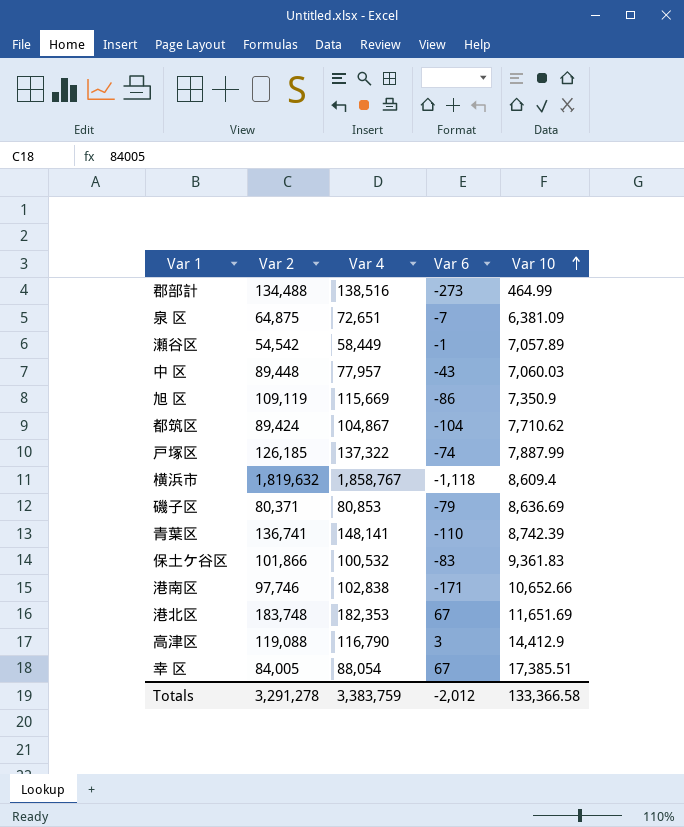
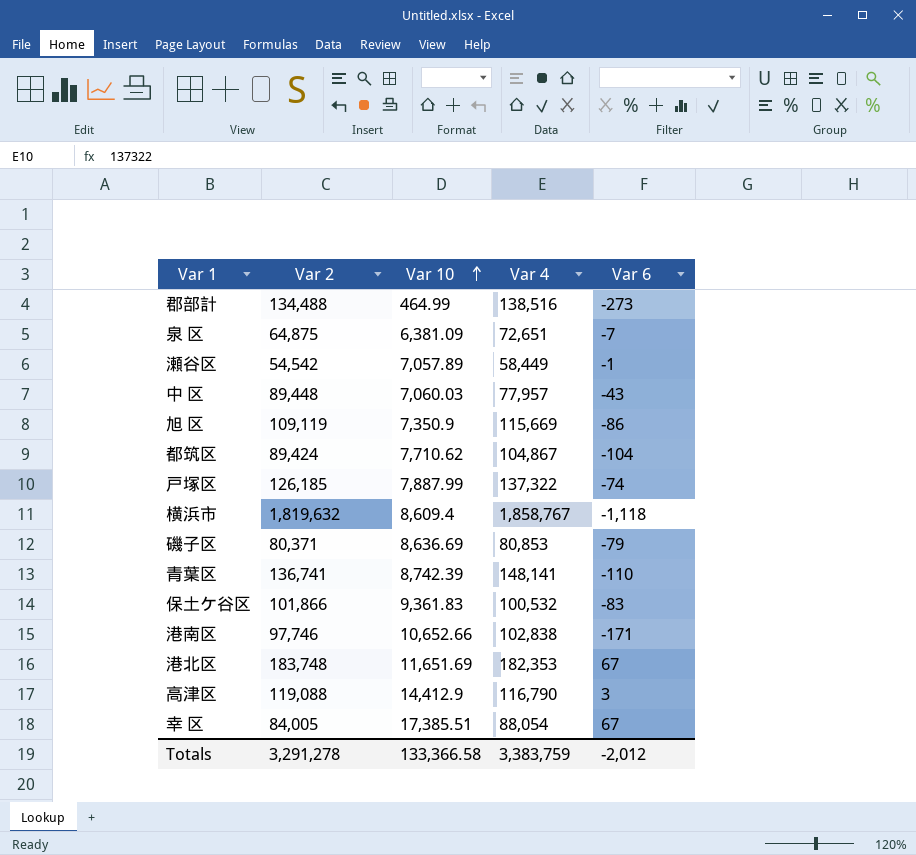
column Var 10 | position: 5 -> 3

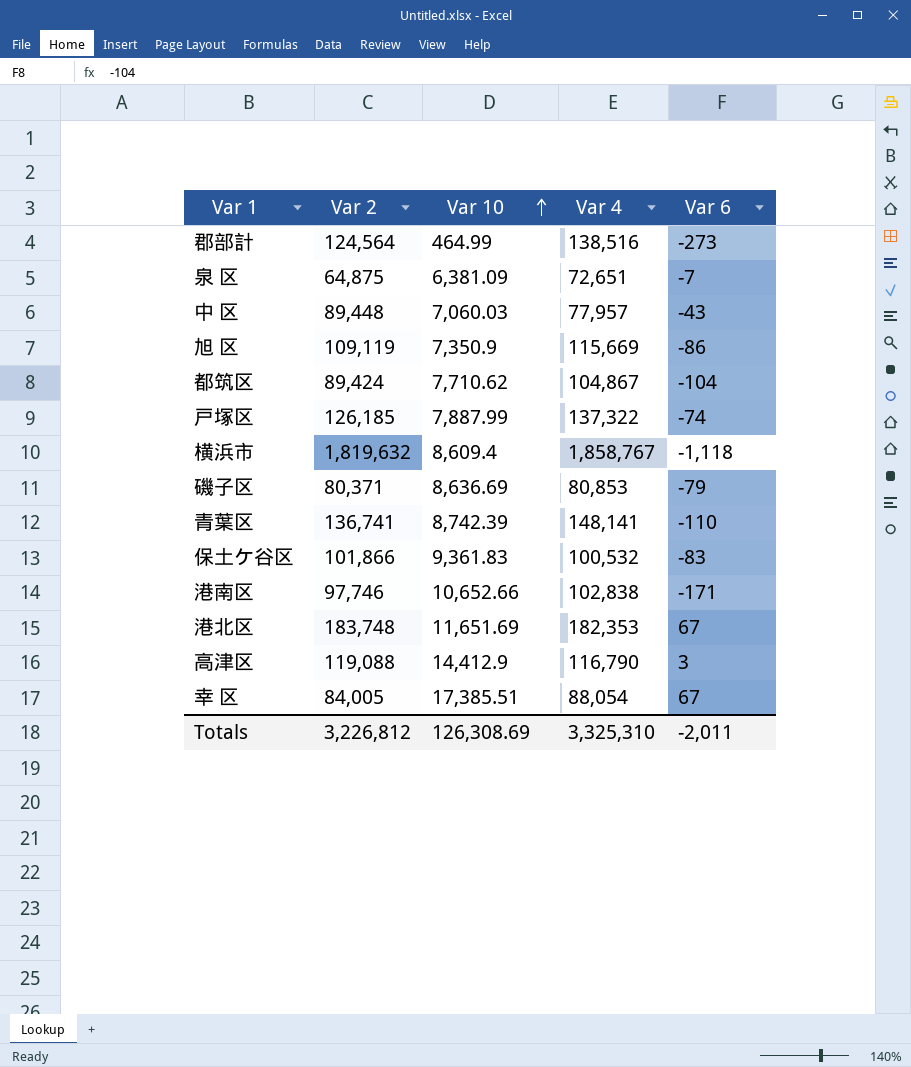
row 瀬谷区: 54,542 | 7,057.89 | 58,449 | -1 -> none
郡部計 | Var 2: 134,488 -> 124,564
Totals | Var 2: 3,291,278 -> 3,226,812
Totals | Var 10: 133,366.58 -> 126,308.69
Totals | Var 4: 3,383,759 -> 3,325,310
Totals | Var 6: -2,012 -> -2,011

